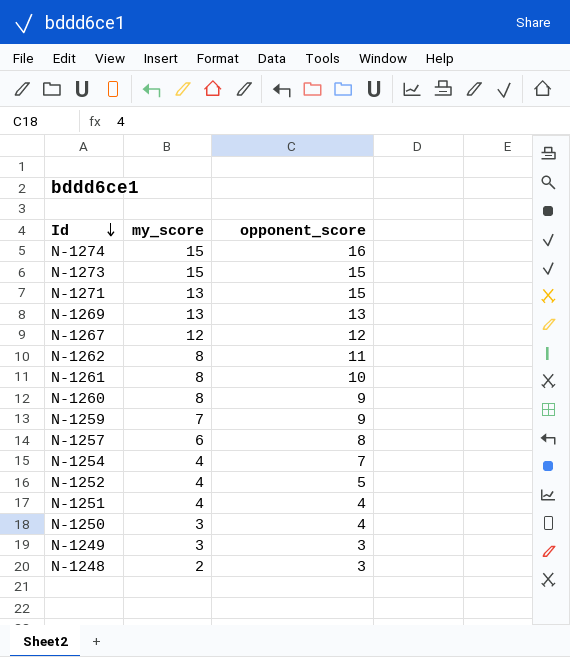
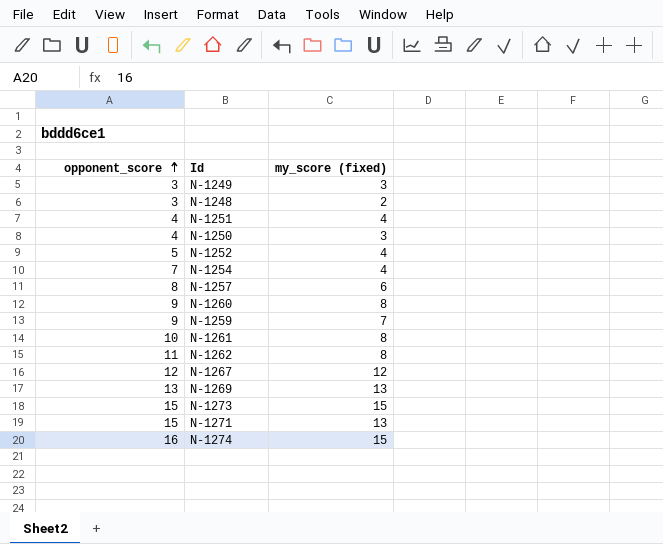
row order: Id descending -> opponent_score ascending
column opponent_score | position: 3 -> 1
column name: my_score -> my_score (fixed)

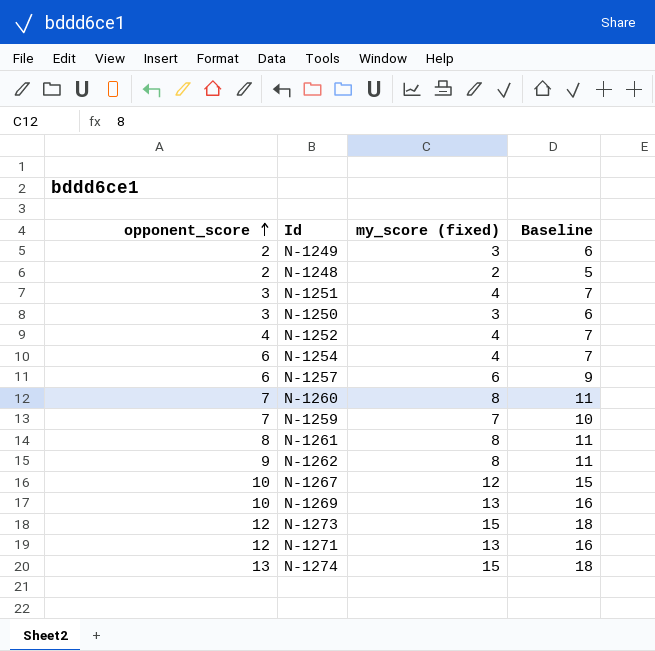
column Baseline | formula: none -> [my_score (fixed)] + 3
N-1249 | opponent_score: 3 -> 2
N-1248 | opponent_score: 3 -> 2
N-1251 | opponent_score: 4 -> 3
N-1250 | opponent_score: 4 -> 3
N-1252 | opponent_score: 5 -> 4
N-1254 | opponent_score: 7 -> 6
N-1257 | opponent_score: 8 -> 6
N-1260 | opponent_score: 9 -> 7
N-1259 | opponent_score: 9 -> 7
N-1261 | opponent_score: 10 -> 8
N-1262 | opponent_score: 11 -> 9
N-1267 | opponent_score: 12 -> 10
N-1269 | opponent_score: 13 -> 10
N-1273 | opponent_score: 15 -> 12
N-1271 | opponent_score: 15 -> 12
N-1274 | opponent_score: 16 -> 13

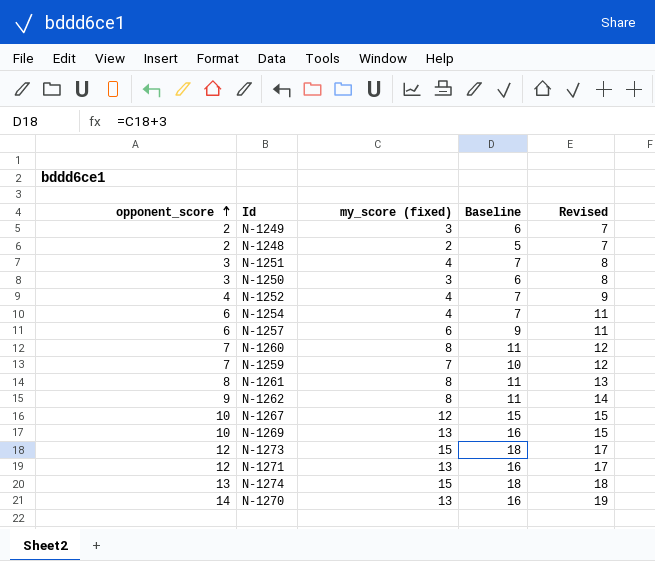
column Revised | formula: none -> [opponent_score] + 5
row N-1270: none -> 14 | 13 | 16 | 19

